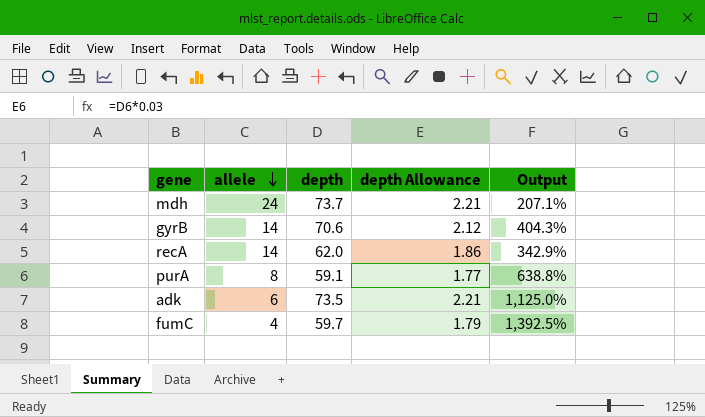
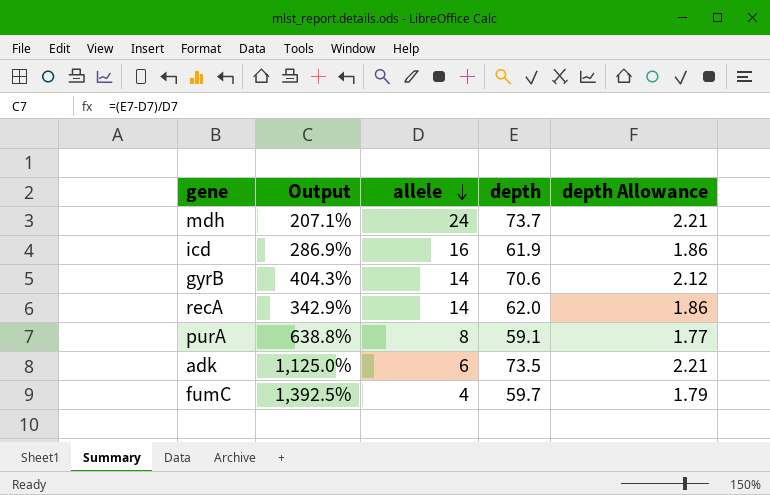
column Output | position: 5 -> 2
row icd: none -> 286.9% | 16 | 61.9 | 1.86

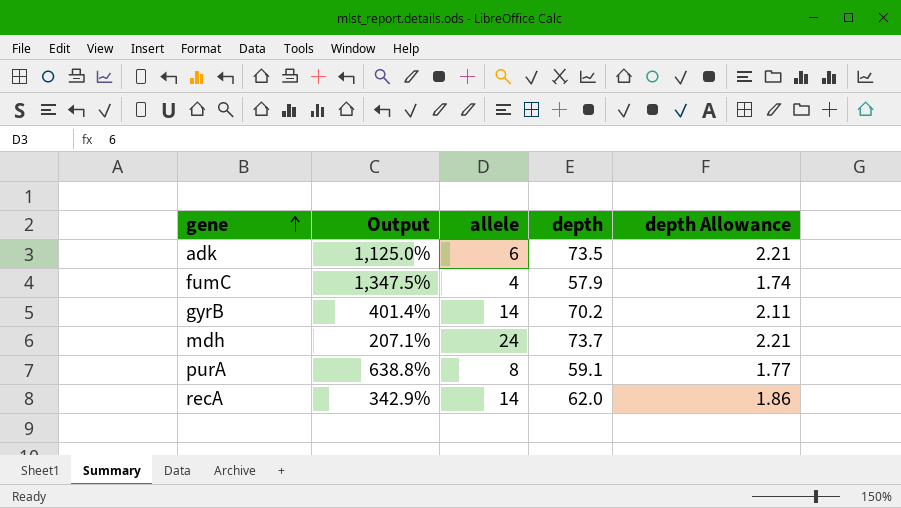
row order: allele descending -> gene ascending
row icd: 286.9% | 16 | 61.9 | 1.86 -> none
fumC | Output: 1,392.5% -> 1,347.5%
fumC | depth: 59.7 -> 57.9
fumC | depth Allowance: 1.79 -> 1.74
gyrB | Output: 404.3% -> 401.4%
gyrB | depth: 70.6 -> 70.2
gyrB | depth Allowance: 2.12 -> 2.11

